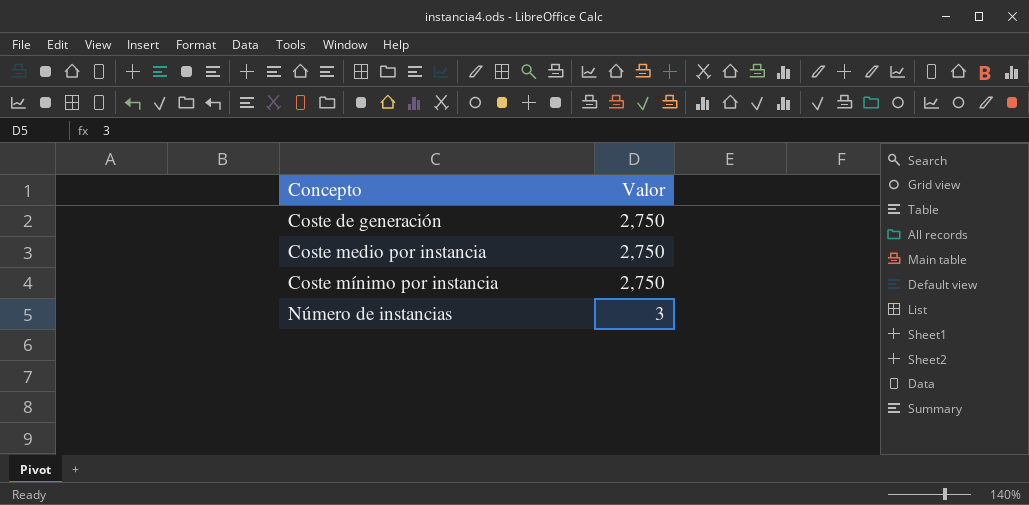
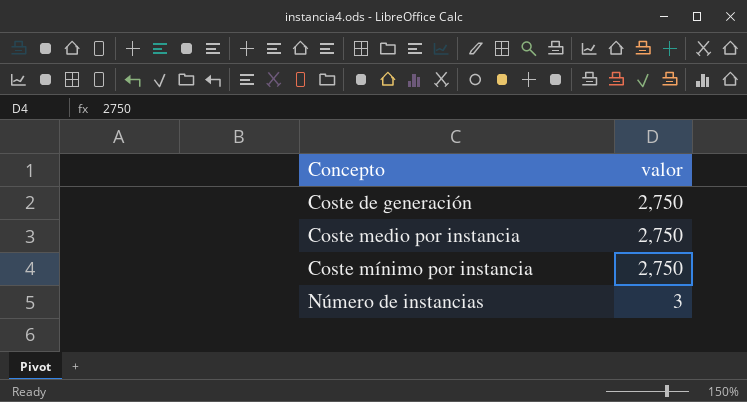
column name: Valor -> valor

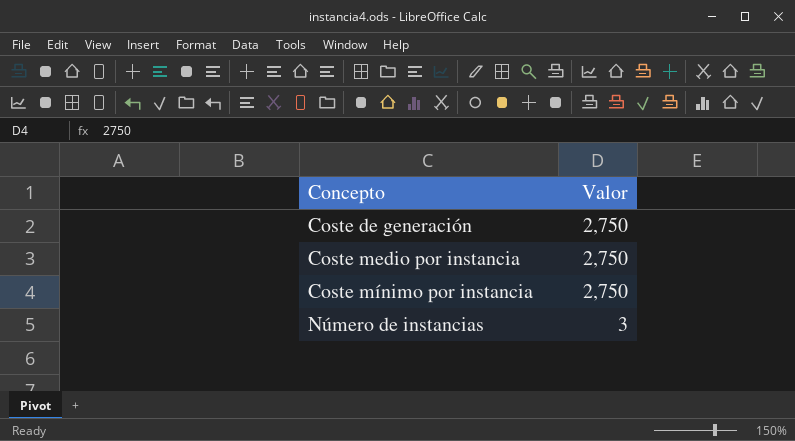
column name: valor -> Valor

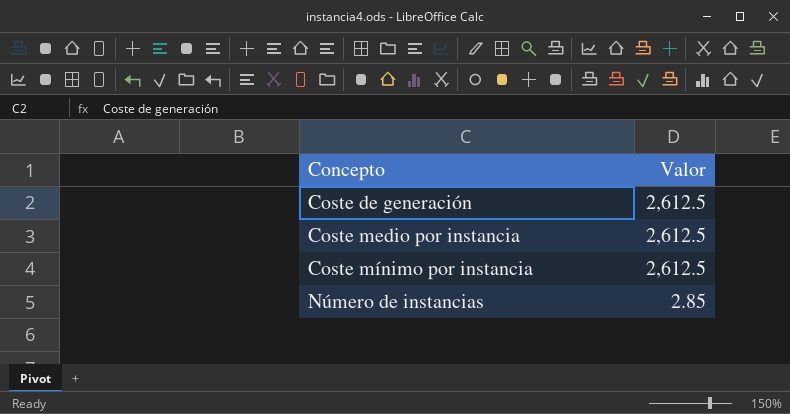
Coste de generación | Valor: 2,750 -> 2,612.5
Coste medio por instancia | Valor: 2,750 -> 2,612.5
Coste mínimo por instancia | Valor: 2,750 -> 2,612.5
Número de instancias | Valor: 3 -> 2.85

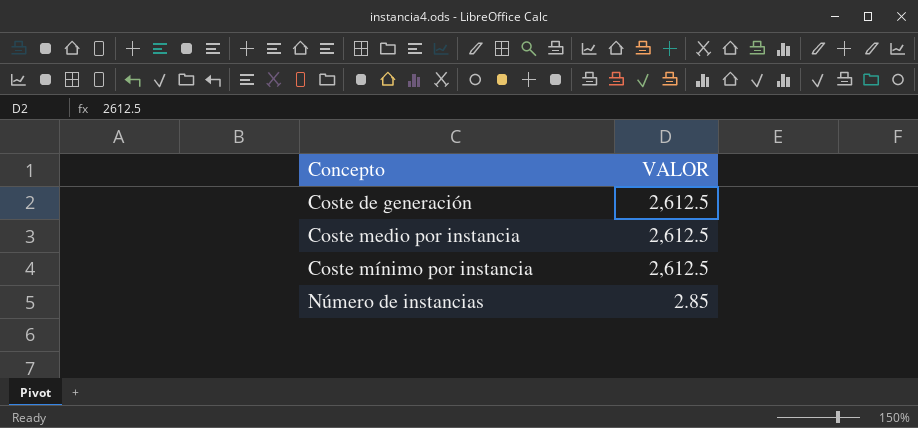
column name: Valor -> VALOR

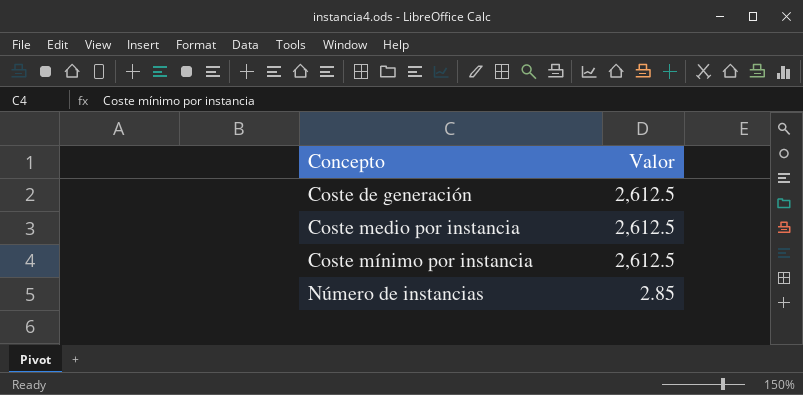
column name: VALOR -> Valor

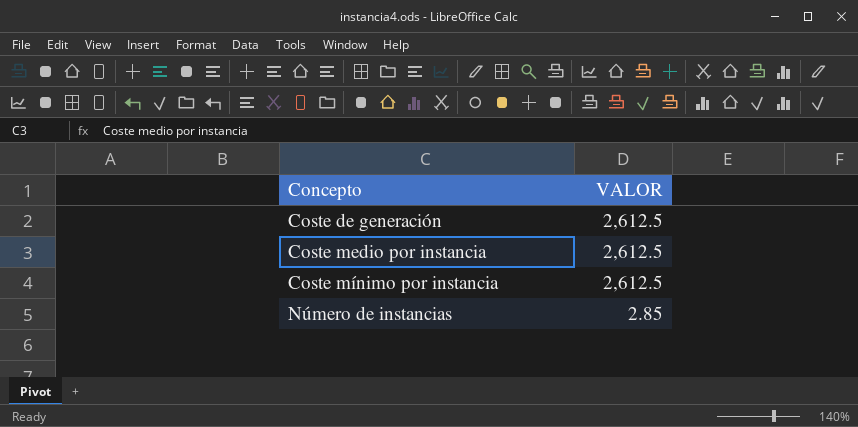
column name: Valor -> VALOR

